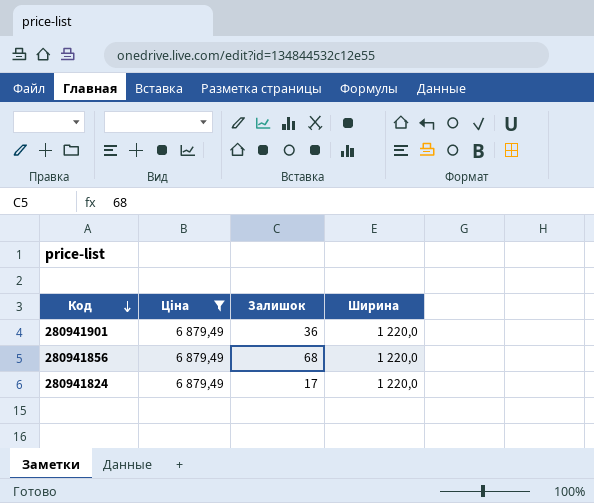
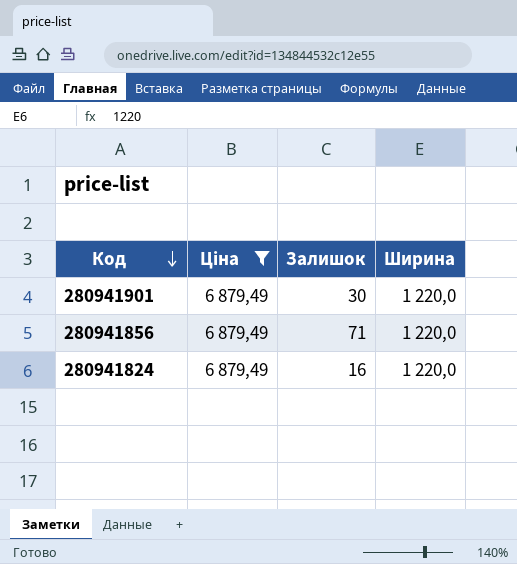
280941901 | Залишок: 36 -> 30
280941856 | Залишок: 68 -> 71
280941824 | Залишок: 17 -> 16

